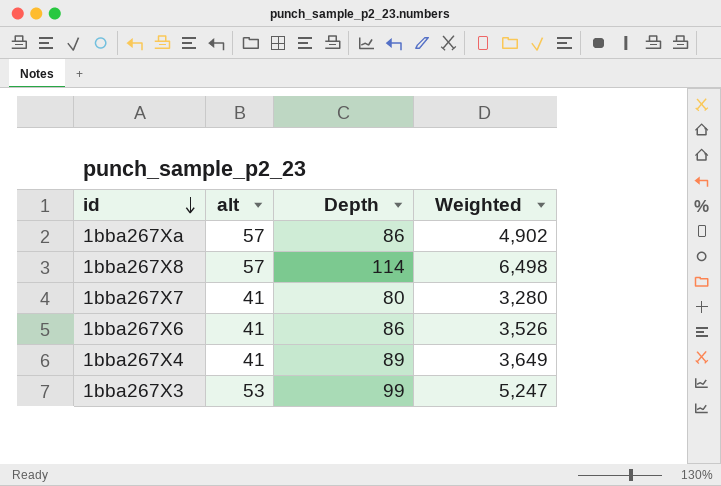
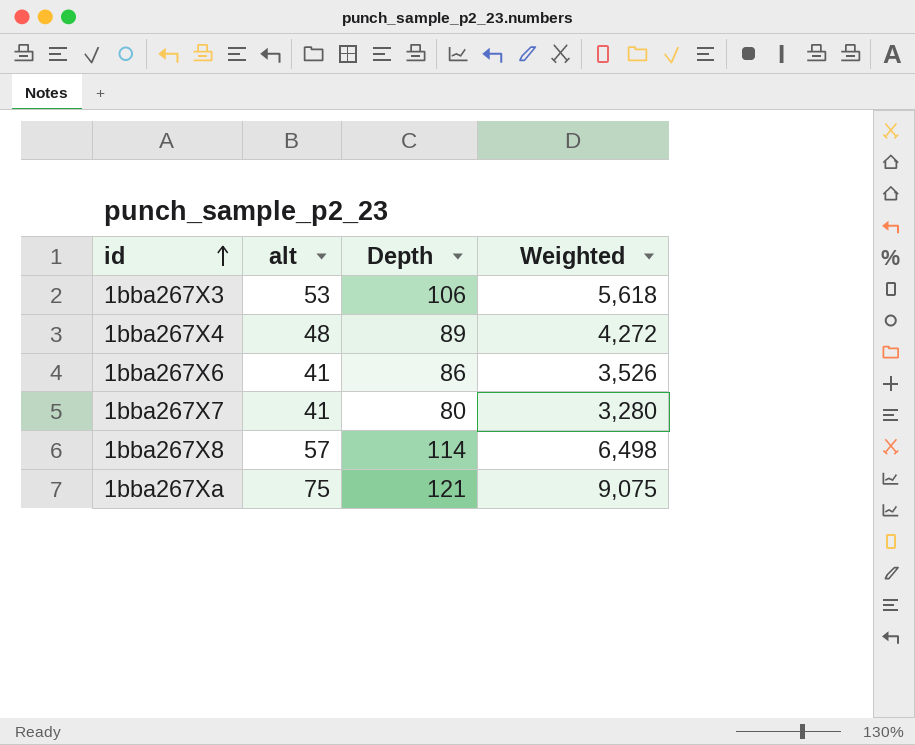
row order: id descending -> id ascending
1bba267X3 | Depth: 99 -> 106
1bba267X3 | Weighted: 5,247 -> 5,618
1bba267X4 | alt: 41 -> 48
1bba267X4 | Weighted: 3,649 -> 4,272
1bba267Xa | alt: 57 -> 75
1bba267Xa | Depth: 86 -> 121
1bba267Xa | Weighted: 4,902 -> 9,075

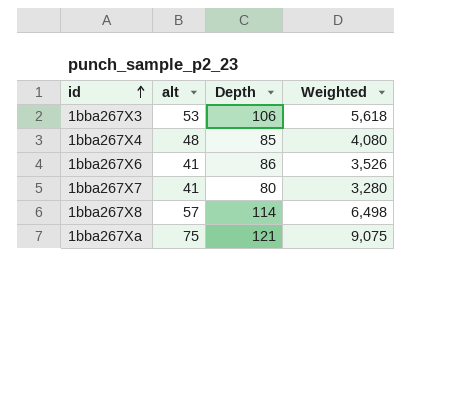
1bba267X4 | Depth: 89 -> 85
1bba267X4 | Weighted: 4,272 -> 4,080

